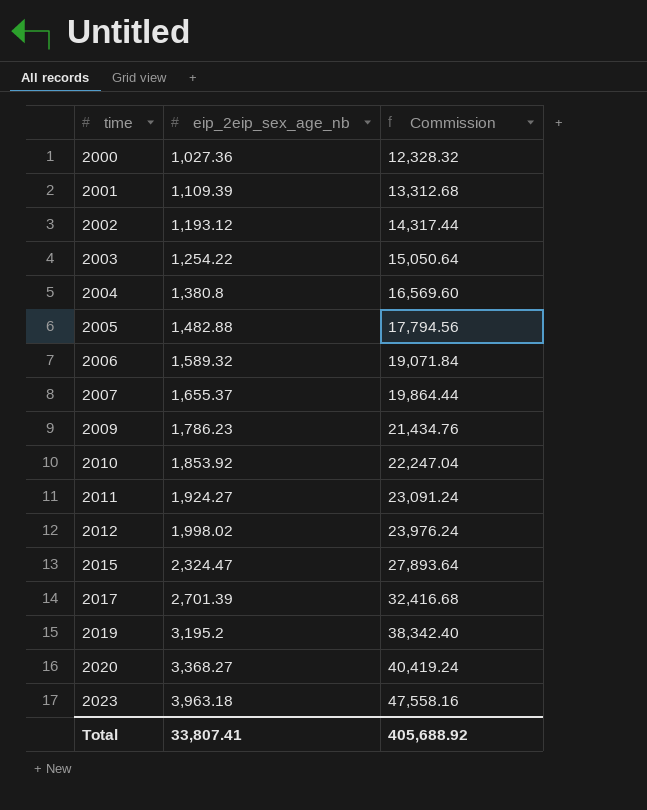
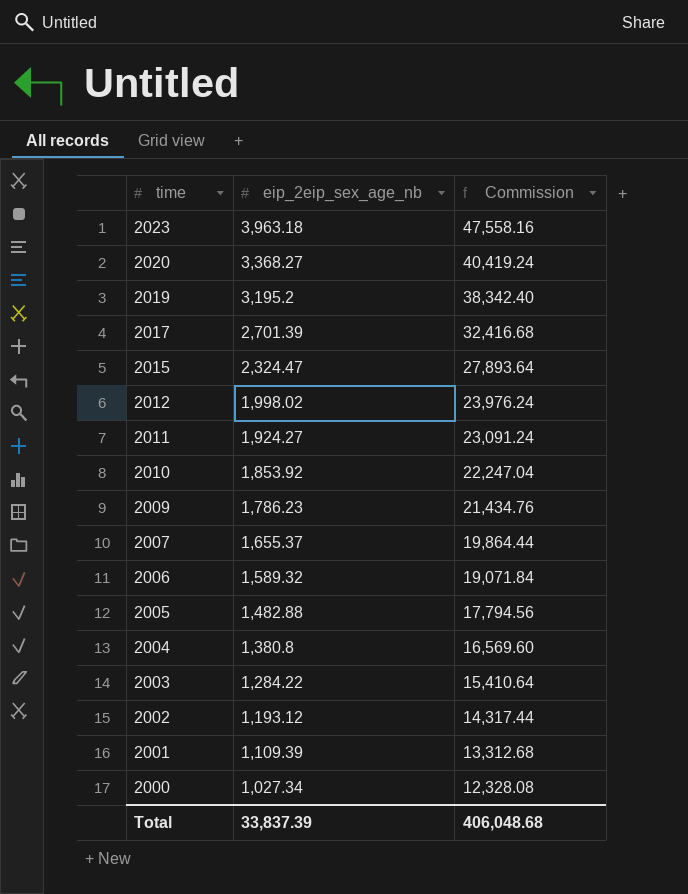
row order: time ascending -> time descending
2003 | eip_2eip_sex_age_nb: 1,254.22 -> 1,284.22
2003 | Commission: 15,050.64 -> 15,410.64
2000 | eip_2eip_sex_age_nb: 1,027.36 -> 1,027.34
2000 | Commission: 12,328.32 -> 12,328.08
Total | eip_2eip_sex_age_nb: 33,807.41 -> 33,837.39
Total | Commission: 405,688.92 -> 406,048.68

